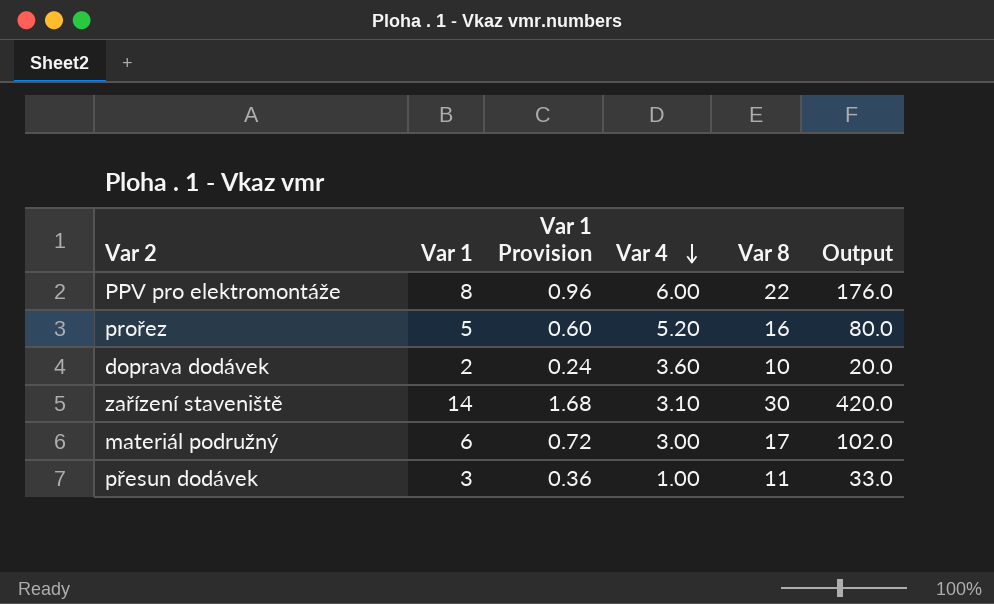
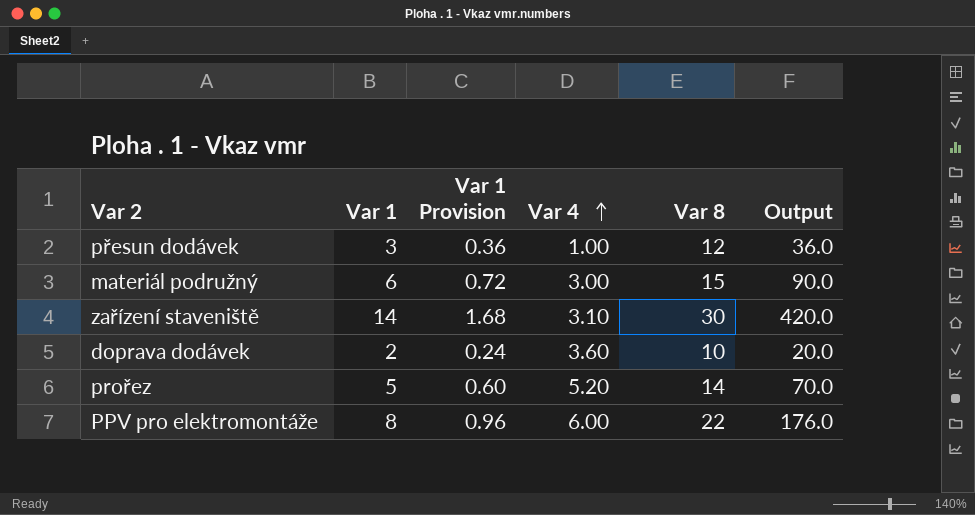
row order: Var 4 descending -> Var 4 ascending
přesun dodávek | Var 8: 11 -> 12
přesun dodávek | Output: 33.0 -> 36.0
materiál podružný | Var 8: 17 -> 15
materiál podružný | Output: 102.0 -> 90.0
prořez | Var 8: 16 -> 14
prořez | Output: 80.0 -> 70.0

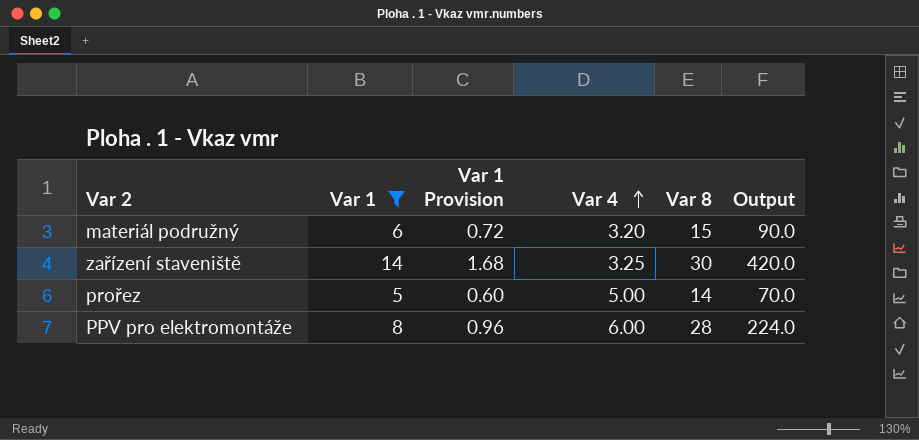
filter: none -> Var 1 >= 5
materiál podružný | Var 4: 3.00 -> 3.20
zařízení staveniště | Var 4: 3.10 -> 3.25
prořez | Var 4: 5.20 -> 5.00
PPV pro elektromontáže | Var 8: 22 -> 28
PPV pro elektromontáže | Output: 176.0 -> 224.0

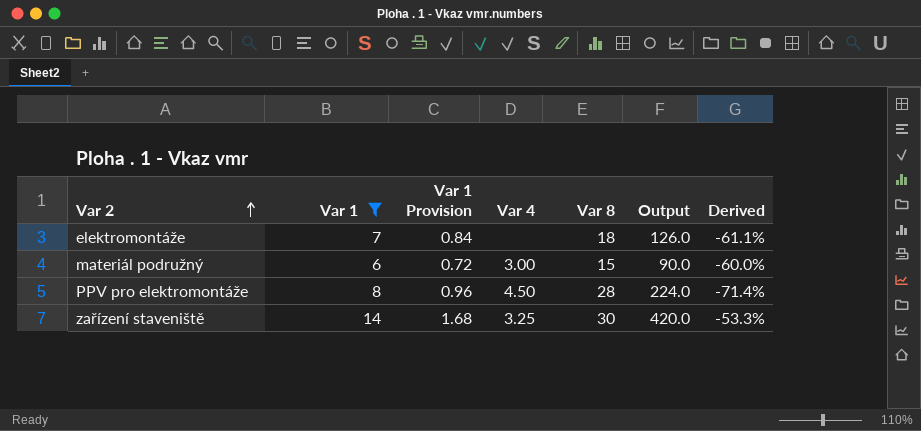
row order: Var 4 ascending -> Var 2 ascending
column Derived | formula: none -> ([Var 1] - [Var 8]) / [Var 8]
row prořez: 5 | 0.60 | 5.00 | 14 | 70.0 -> none
row elektromontáže: none -> 7 | 0.84 | none | 18 | 126.0 | -61.1%
materiál podružný | Var 4: 3.20 -> 3.00
PPV pro elektromontáže | Var 4: 6.00 -> 4.50

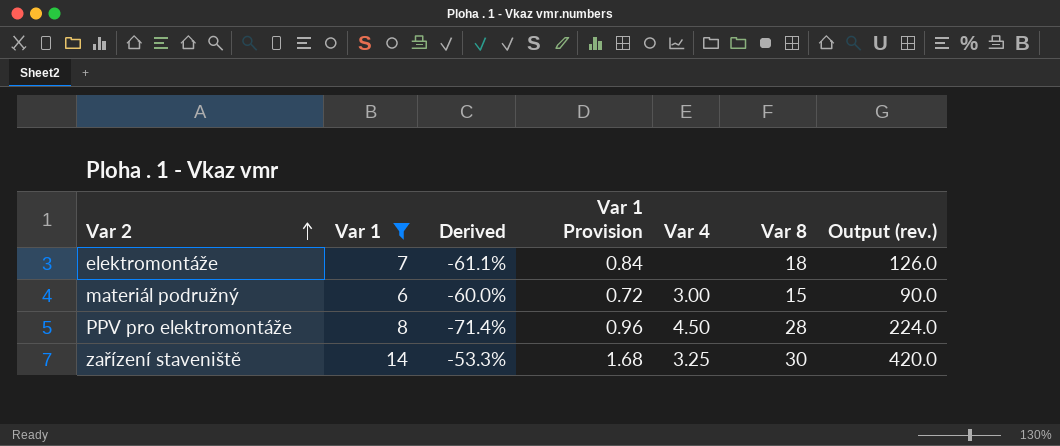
column Derived | position: 7 -> 3
column name: Output -> Output (rev.)

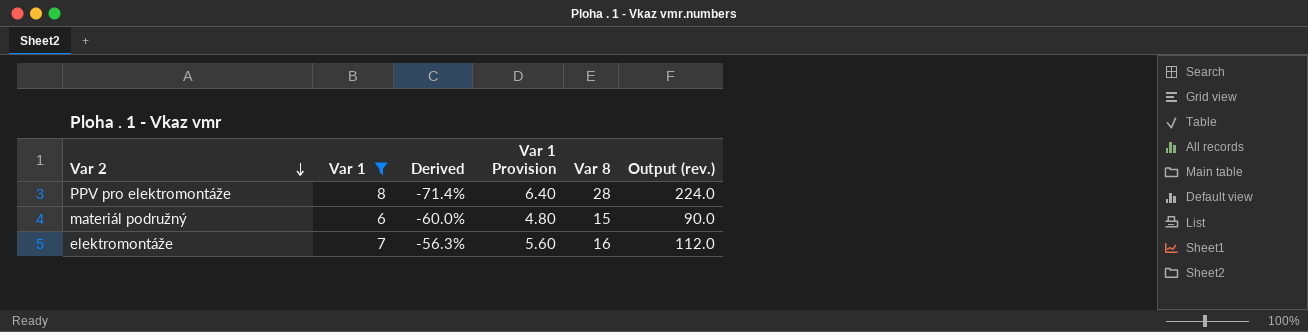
row order: Var 2 ascending -> Var 2 descending
column Var 4 | position: 5 -> none
column Var 1 Provision | formula: [Var 1] * 0.12 -> [Var 1] * 0.8
row zařízení staveniště: 14 | -53.3% | 1.68 | 3.25 | 30 | 420.0 -> none
elektromontáže | Derived: -61.1% -> -56.3%
elektromontáže | Var 8: 18 -> 16
elektromontáže | Output (rev.): 126.0 -> 112.0

